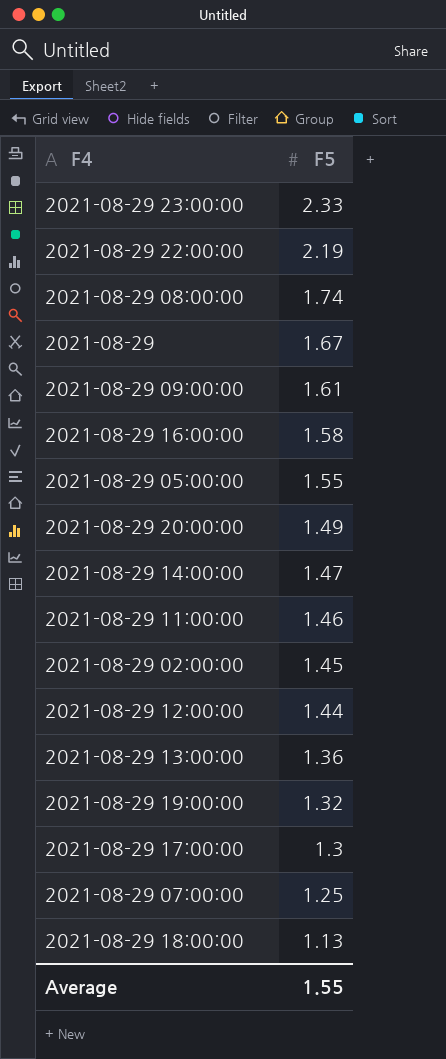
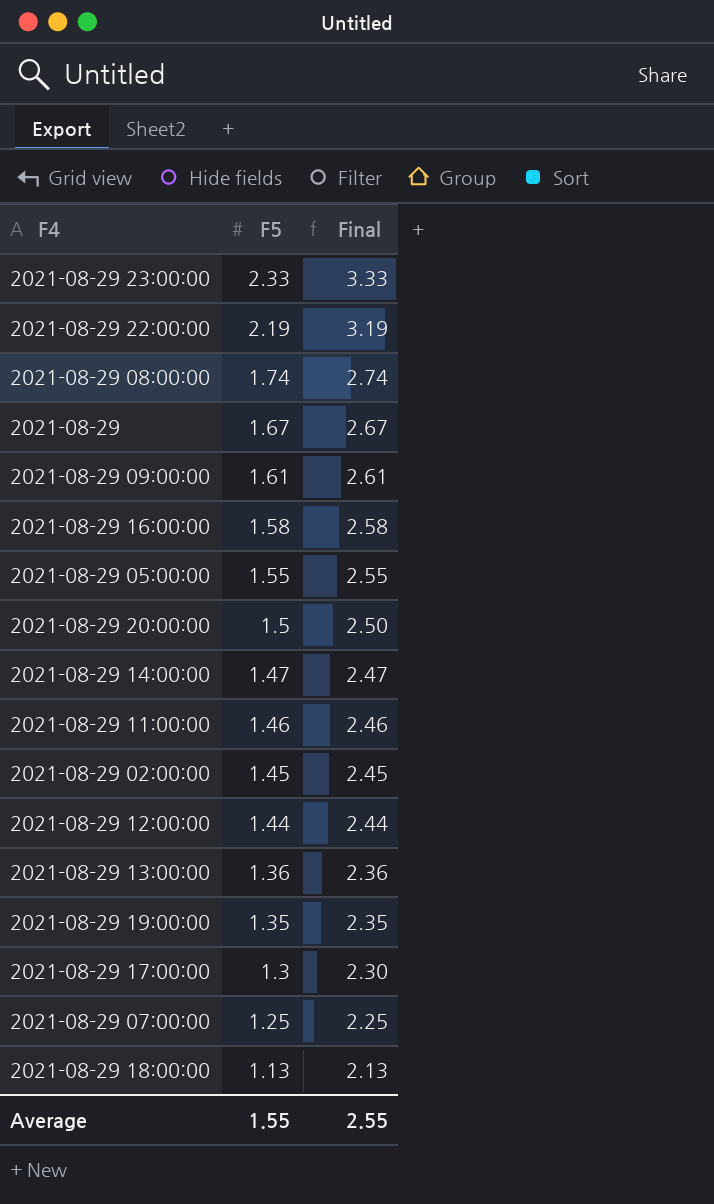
column Final | formula: none -> [F5] + 1
2021-08-29 20:00:00 | F5: 1.49 -> 1.5
2021-08-29 19:00:00 | F5: 1.32 -> 1.35

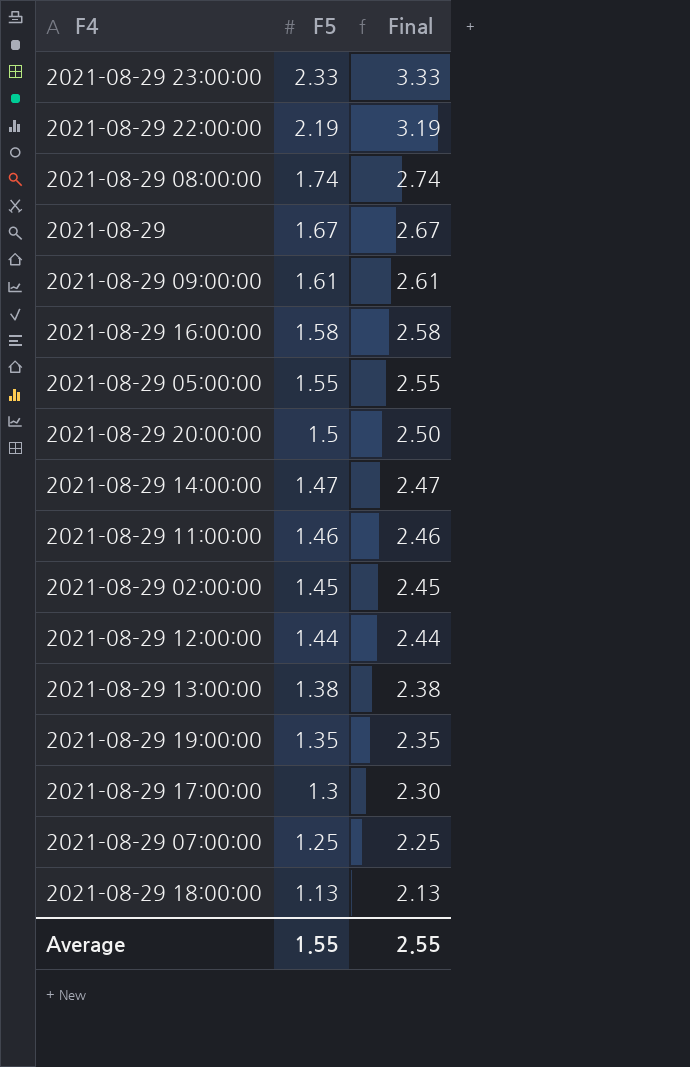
2021-08-29 13:00:00 | F5: 1.36 -> 1.38
2021-08-29 13:00:00 | Final: 2.36 -> 2.38

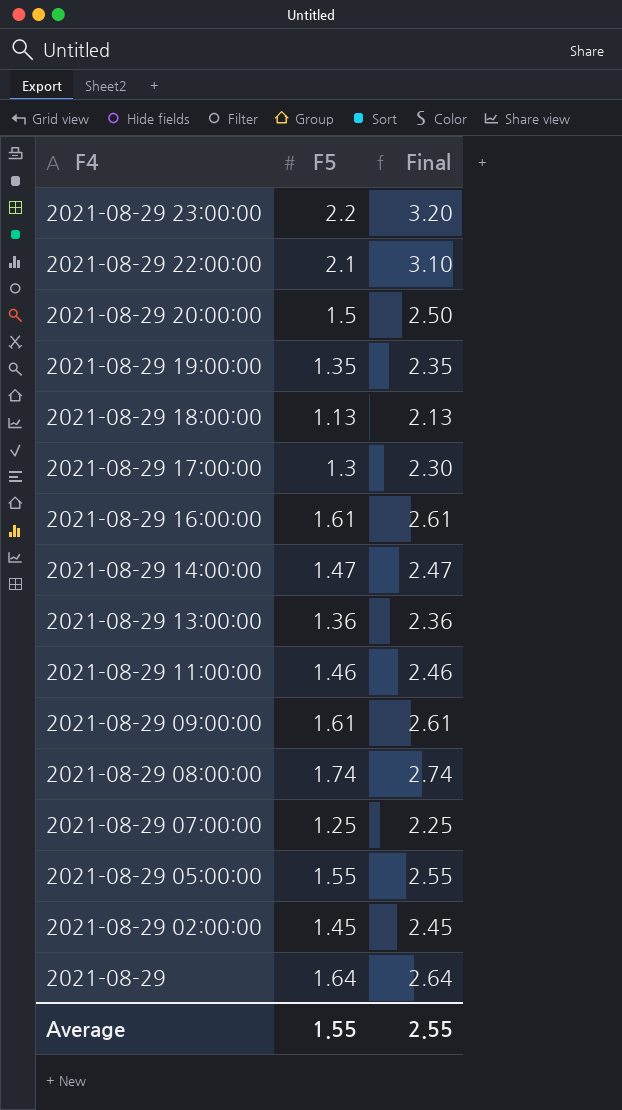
row order: F5 descending -> F4 descending
row 2021-08-29 12:00:00: 1.44 | 2.44 -> none
2021-08-29 23:00:00 | F5: 2.33 -> 2.2
2021-08-29 23:00:00 | Final: 3.33 -> 3.20
2021-08-29 22:00:00 | F5: 2.19 -> 2.1
2021-08-29 22:00:00 | Final: 3.19 -> 3.10
2021-08-29 16:00:00 | F5: 1.58 -> 1.61
2021-08-29 16:00:00 | Final: 2.58 -> 2.61
2021-08-29 13:00:00 | F5: 1.38 -> 1.36
2021-08-29 13:00:00 | Final: 2.38 -> 2.36
2021-08-29 | F5: 1.67 -> 1.64
2021-08-29 | Final: 2.67 -> 2.64

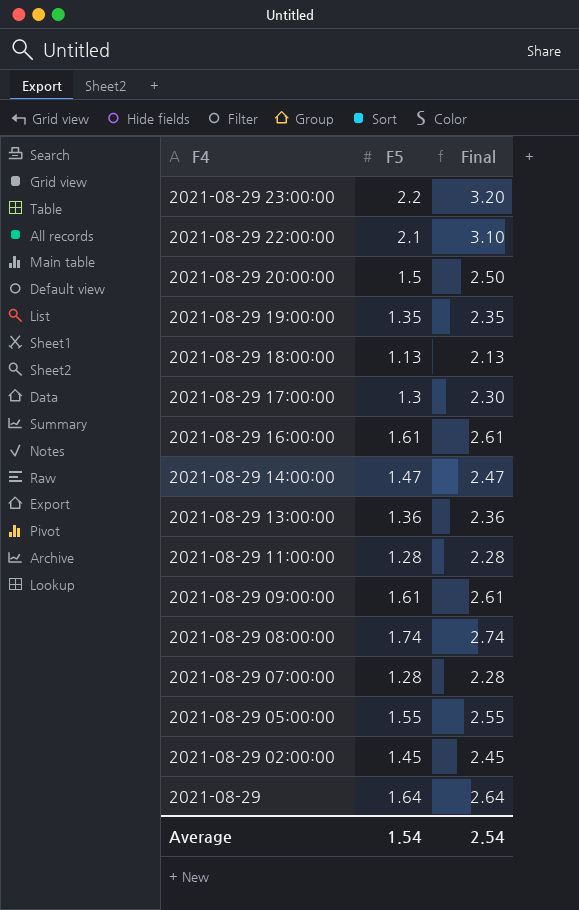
2021-08-29 11:00:00 | F5: 1.46 -> 1.28
2021-08-29 11:00:00 | Final: 2.46 -> 2.28
2021-08-29 07:00:00 | F5: 1.25 -> 1.28
2021-08-29 07:00:00 | Final: 2.25 -> 2.28
Average | F5: 1.55 -> 1.54
Average | Final: 2.55 -> 2.54

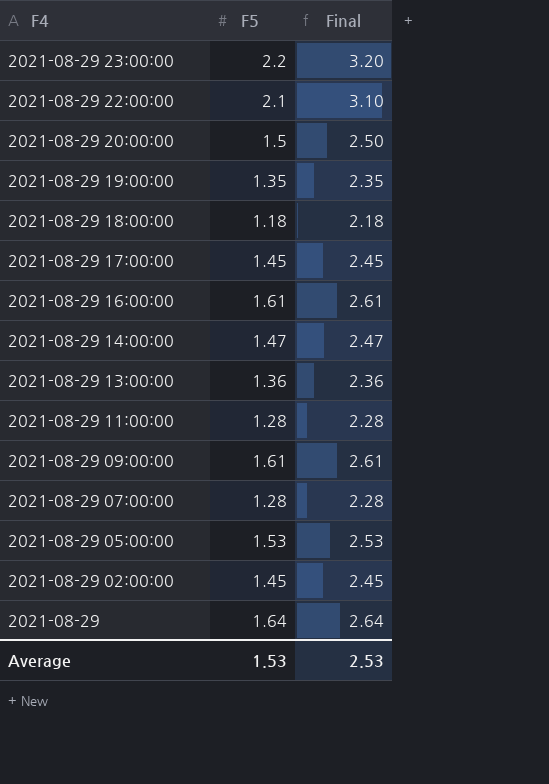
row 2021-08-29 08:00:00: 1.74 | 2.74 -> none
2021-08-29 18:00:00 | F5: 1.13 -> 1.18
2021-08-29 18:00:00 | Final: 2.13 -> 2.18
2021-08-29 17:00:00 | F5: 1.3 -> 1.45
2021-08-29 17:00:00 | Final: 2.30 -> 2.45
2021-08-29 05:00:00 | F5: 1.55 -> 1.53
2021-08-29 05:00:00 | Final: 2.55 -> 2.53
Average | F5: 1.54 -> 1.53
Average | Final: 2.54 -> 2.53

